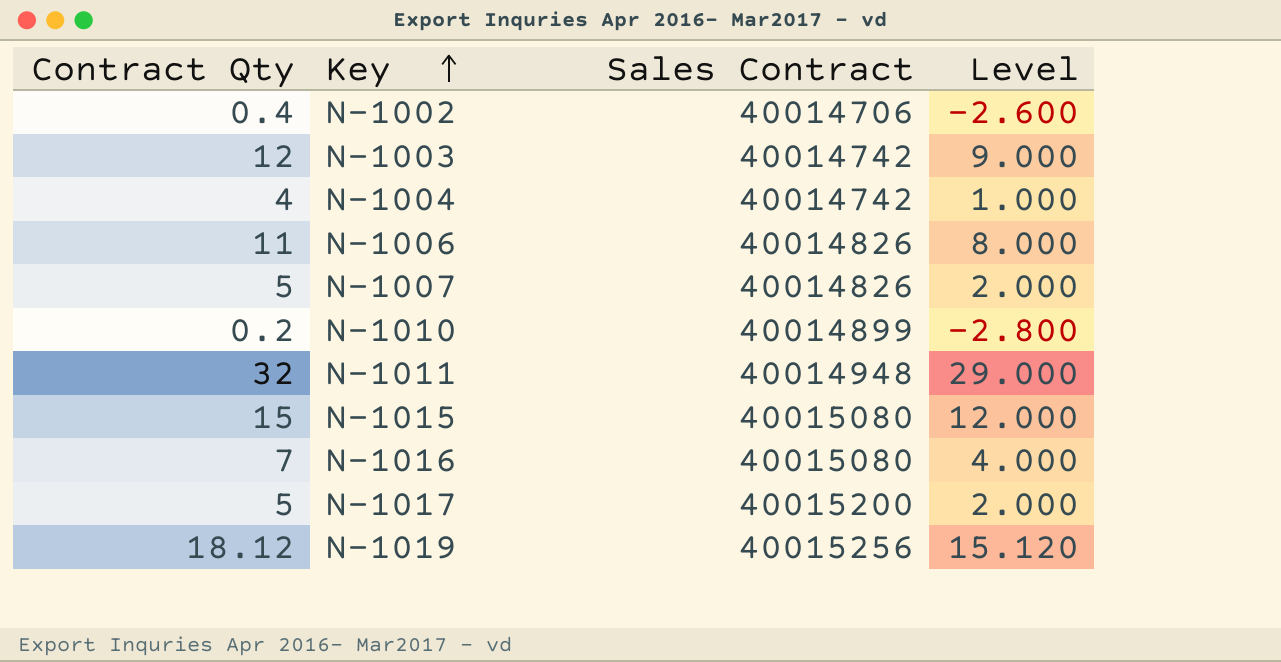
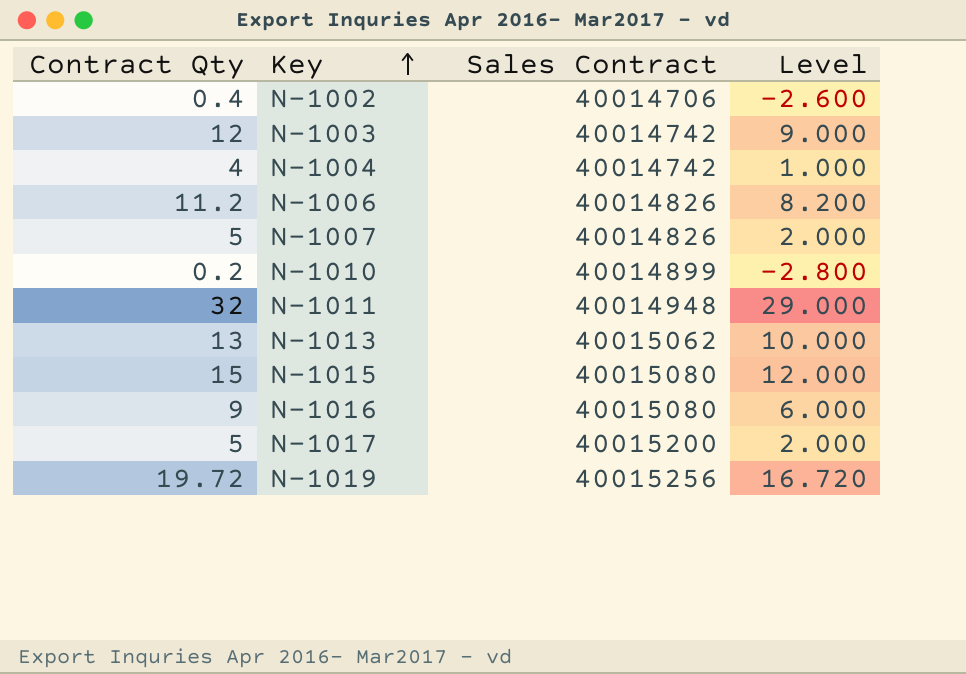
N-1006 | Contract Qty: 11 -> 11.2
N-1006 | Level: 8.000 -> 8.200
row N-1013: none -> 13 | 40015062 | 10.000
N-1016 | Contract Qty: 7 -> 9
N-1016 | Level: 4.000 -> 6.000
N-1019 | Contract Qty: 18.12 -> 19.72
N-1019 | Level: 15.120 -> 16.720

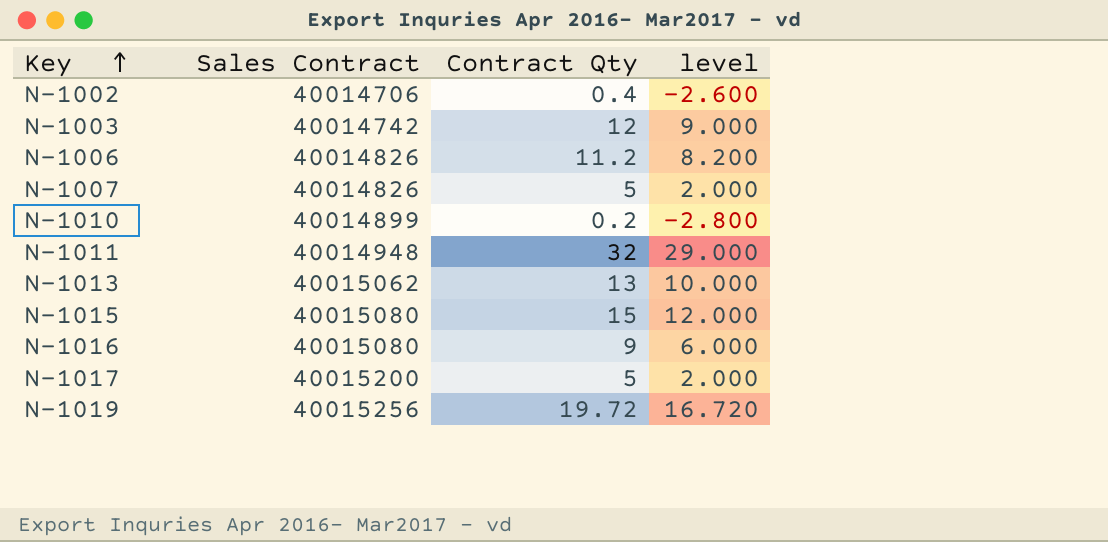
column Contract Qty | position: 1 -> 3
column name: Level -> level
row N-1004: 4 | 40014742 | 1.000 -> none

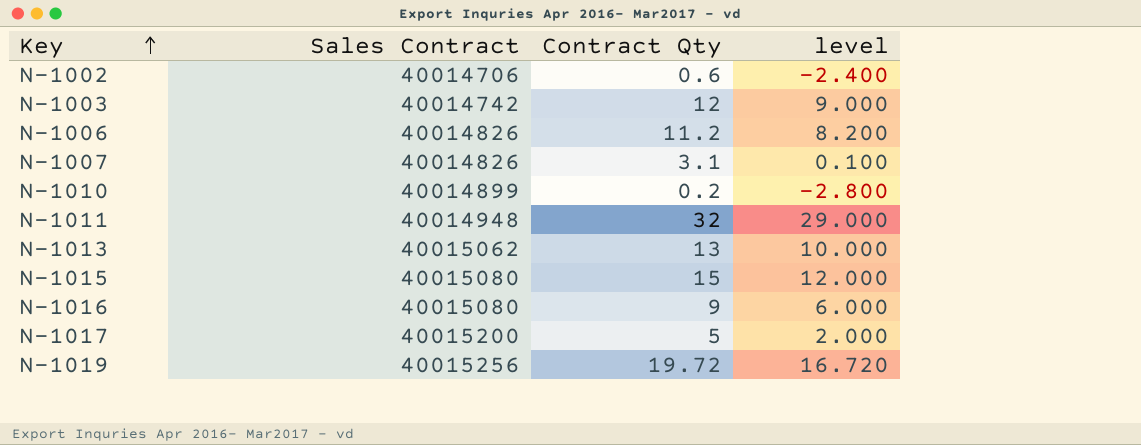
N-1002 | Contract Qty: 0.4 -> 0.6
N-1002 | level: -2.600 -> -2.400
N-1007 | Contract Qty: 5 -> 3.1
N-1007 | level: 2.000 -> 0.100

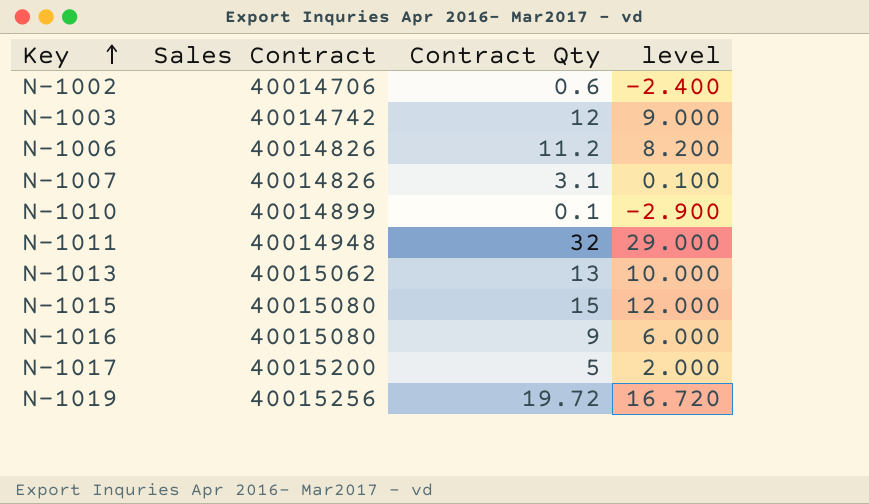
N-1010 | Contract Qty: 0.2 -> 0.1
N-1010 | level: -2.800 -> -2.900

